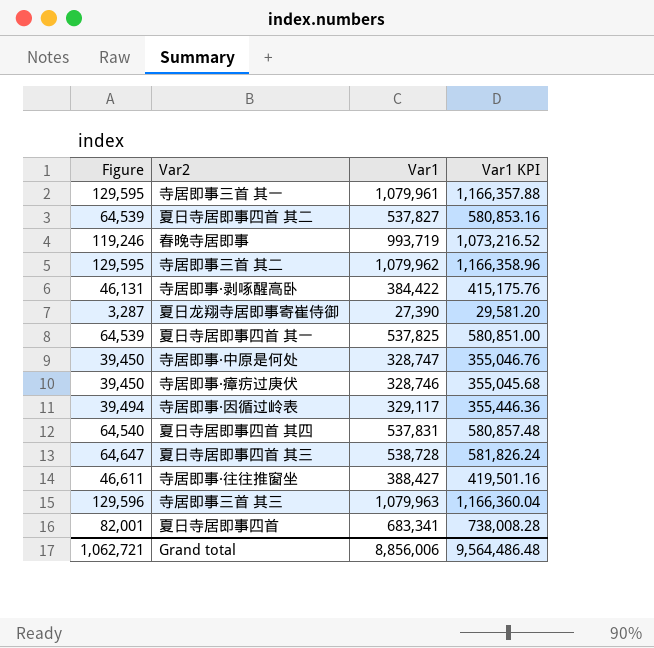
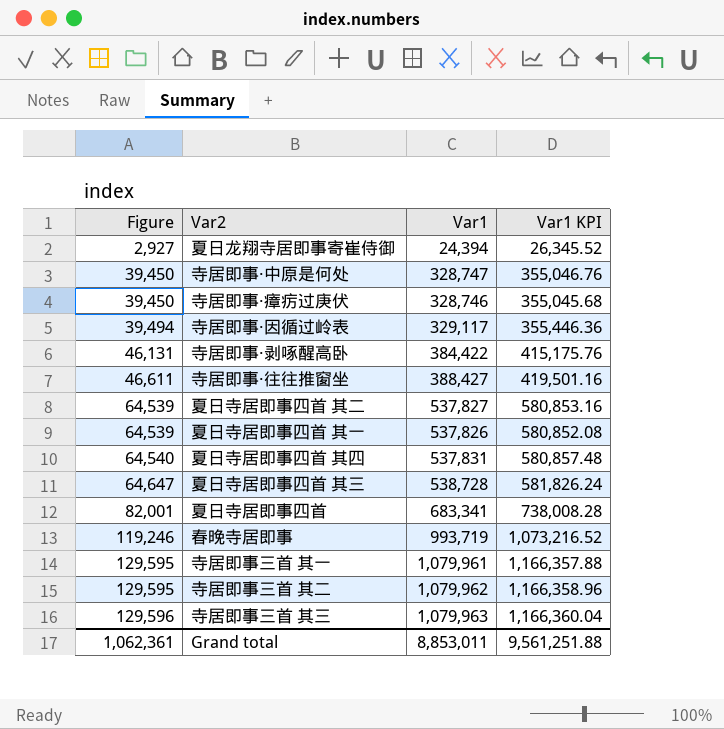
row order: none -> Figure ascending
夏日龙翔寺居即事寄崔侍御 | Figure: 3,287 -> 2,927
夏日龙翔寺居即事寄崔侍御 | Var1: 27,390 -> 24,394
夏日龙翔寺居即事寄崔侍御 | Var1 KPI: 29,581.20 -> 26,345.52
夏日寺居即事四首 其一 | Var1: 537,825 -> 537,826
夏日寺居即事四首 其一 | Var1 KPI: 580,851.00 -> 580,852.08
Grand total | Figure: 1,062,721 -> 1,062,361
Grand total | Var1: 8,856,006 -> 8,853,011
Grand total | Var1 KPI: 9,564,486.48 -> 9,561,251.88

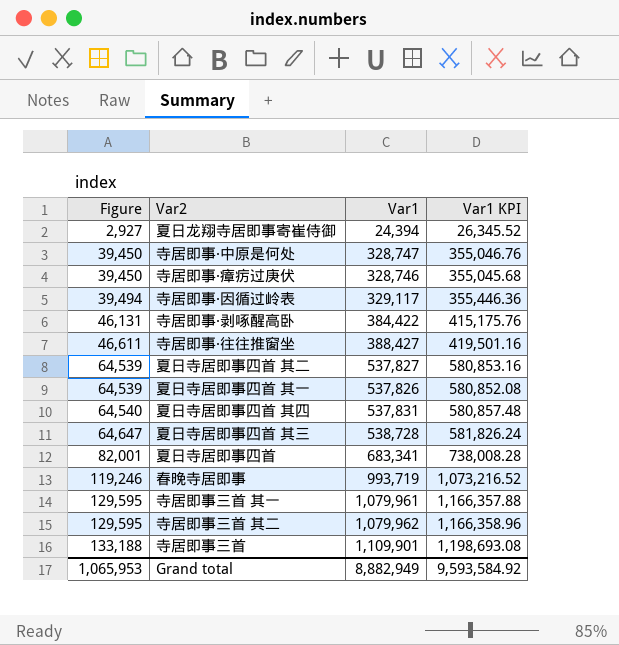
row 寺居即事三首 其三: 129,596 | 1,079,963 | 1,166,360.04 -> none
row 寺居即事三首: none -> 133,188 | 1,109,901 | 1,198,693.08
Grand total | Figure: 1,062,361 -> 1,065,953
Grand total | Var1: 8,853,011 -> 8,882,949
Grand total | Var1 KPI: 9,561,251.88 -> 9,593,584.92

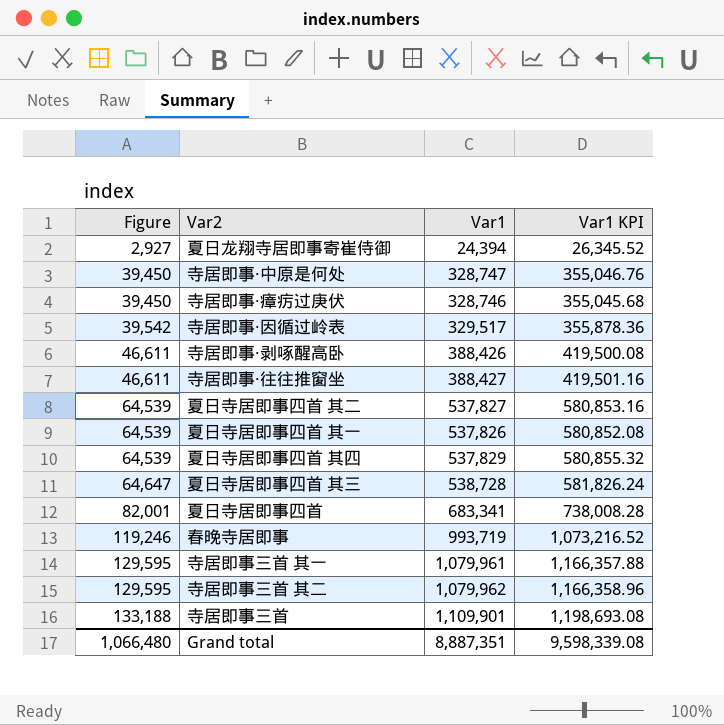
寺居即事·因循过岭表 | Figure: 39,494 -> 39,542
寺居即事·因循过岭表 | Var1: 329,117 -> 329,517
寺居即事·因循过岭表 | Var1 KPI: 355,446.36 -> 355,878.36
寺居即事·剥啄醒高卧 | Figure: 46,131 -> 46,611
寺居即事·剥啄醒高卧 | Var1: 384,422 -> 388,426
寺居即事·剥啄醒高卧 | Var1 KPI: 415,175.76 -> 419,500.08
夏日寺居即事四首 其四 | Figure: 64,540 -> 64,539
夏日寺居即事四首 其四 | Var1: 537,831 -> 537,829
夏日寺居即事四首 其四 | Var1 KPI: 580,857.48 -> 580,855.32
Grand total | Figure: 1,065,953 -> 1,066,480
Grand total | Var1: 8,882,949 -> 8,887,351
Grand total | Var1 KPI: 9,593,584.92 -> 9,598,339.08

